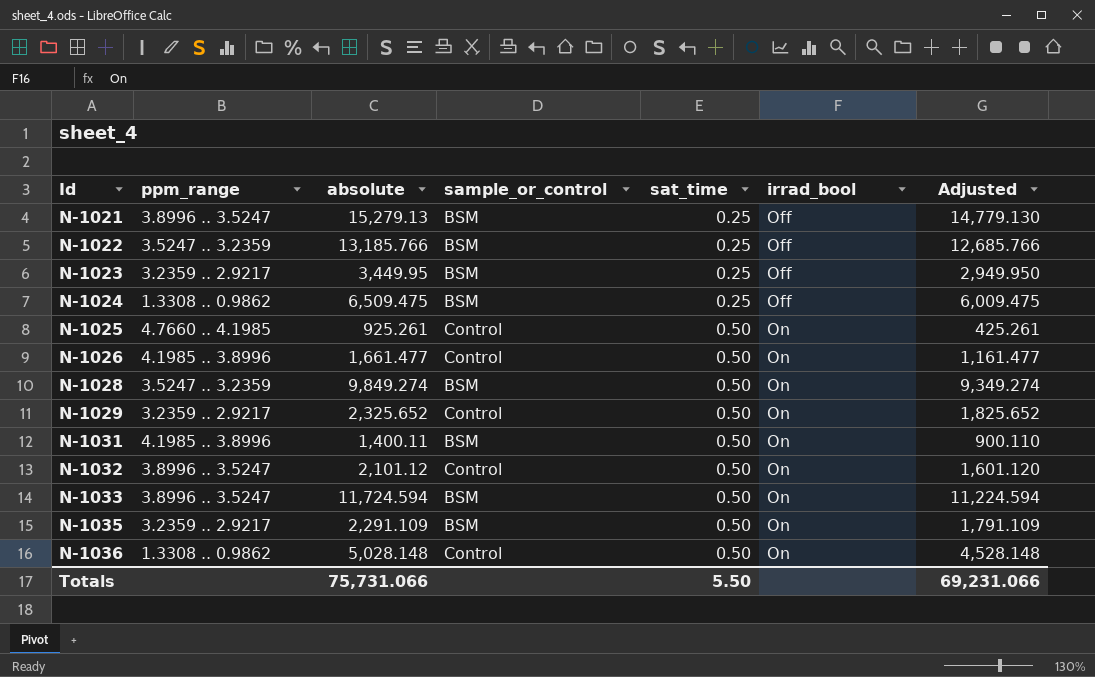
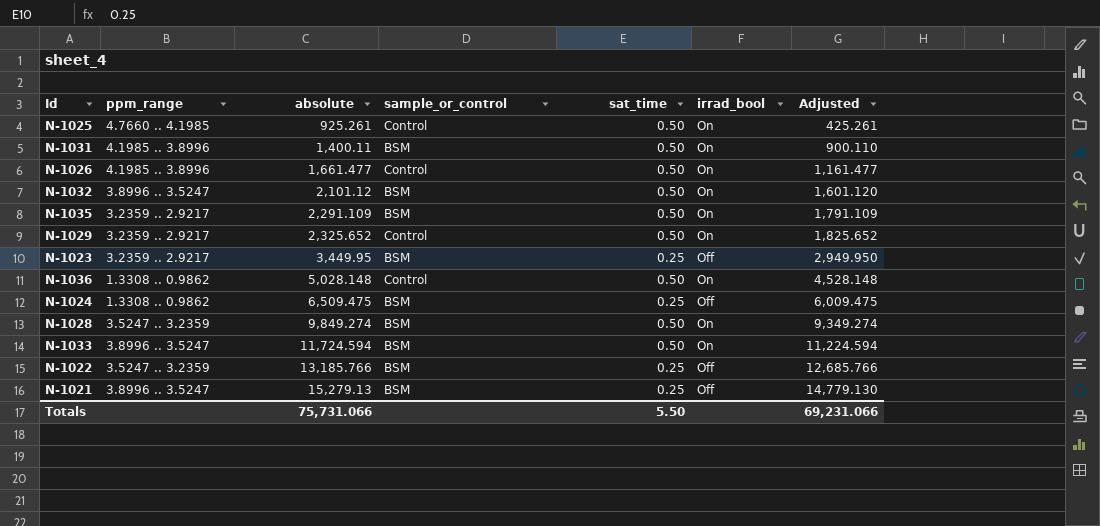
row order: Id ascending -> absolute ascending
N-1032 | sample_or_control: Control -> BSM

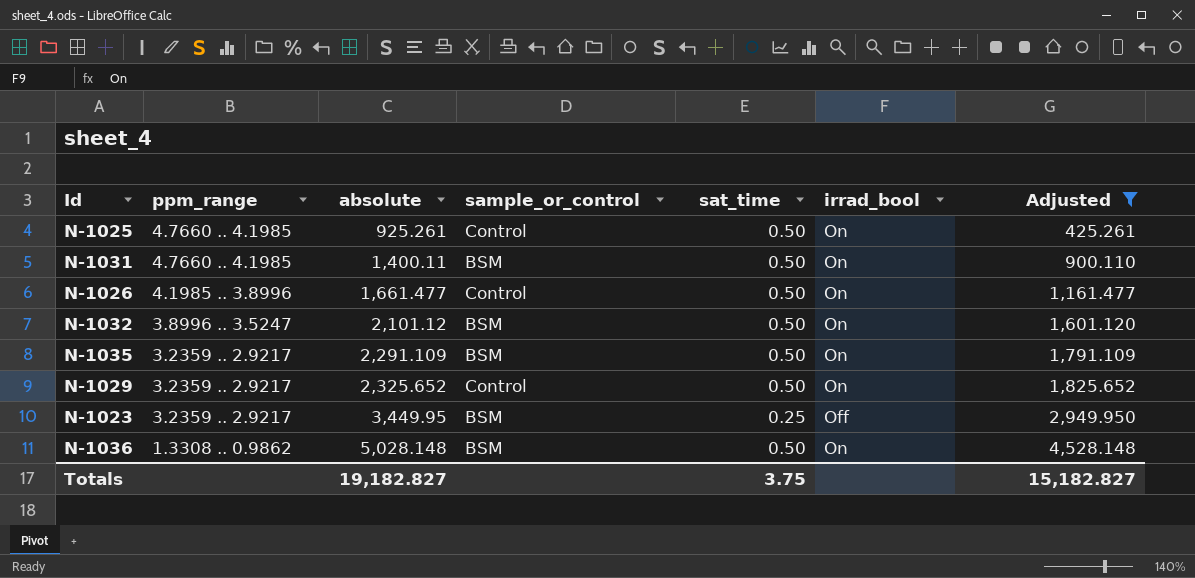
filter: none -> Adjusted <= 4,528.148
N-1031 | ppm_range: 4.1985 .. 3.8996 -> 4.7660 .. 4.1985
N-1036 | sample_or_control: Control -> BSM
Totals | absolute: 75,731.066 -> 19,182.827
Totals | sat_time: 5.50 -> 3.75
Totals | Adjusted: 69,231.066 -> 15,182.827

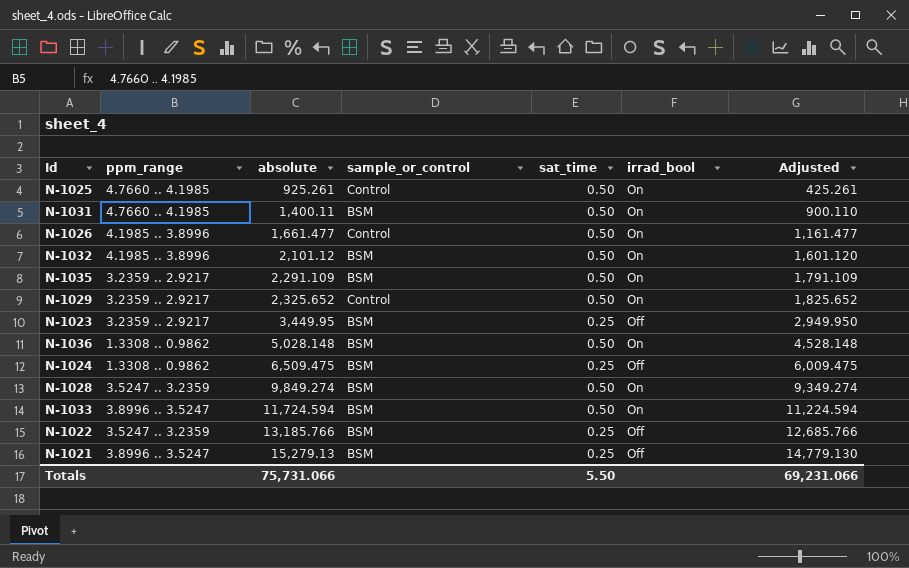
filter: Adjusted <= 4,528.148 -> none
N-1032 | ppm_range: 3.8996 .. 3.5247 -> 4.1985 .. 3.8996
Totals | absolute: 19,182.827 -> 75,731.066
Totals | sat_time: 3.75 -> 5.50
Totals | Adjusted: 15,182.827 -> 69,231.066

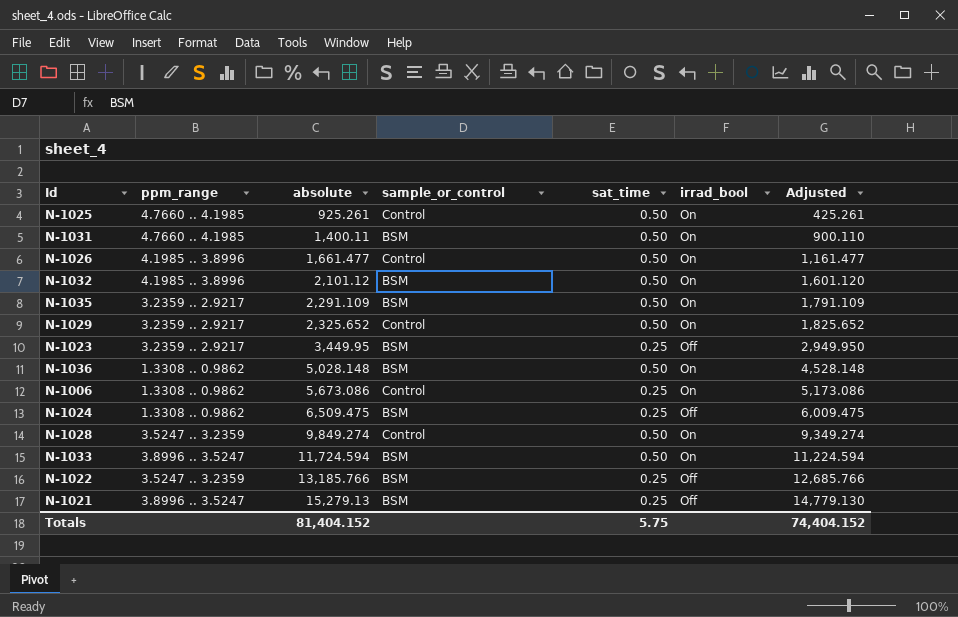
row N-1006: none -> 1.3308 .. 0.9862 | 5,673.086 | Control | 0.25 | On | 5,173.086
N-1028 | sample_or_control: BSM -> Control
Totals | absolute: 75,731.066 -> 81,404.152
Totals | sat_time: 5.50 -> 5.75
Totals | Adjusted: 69,231.066 -> 74,404.152

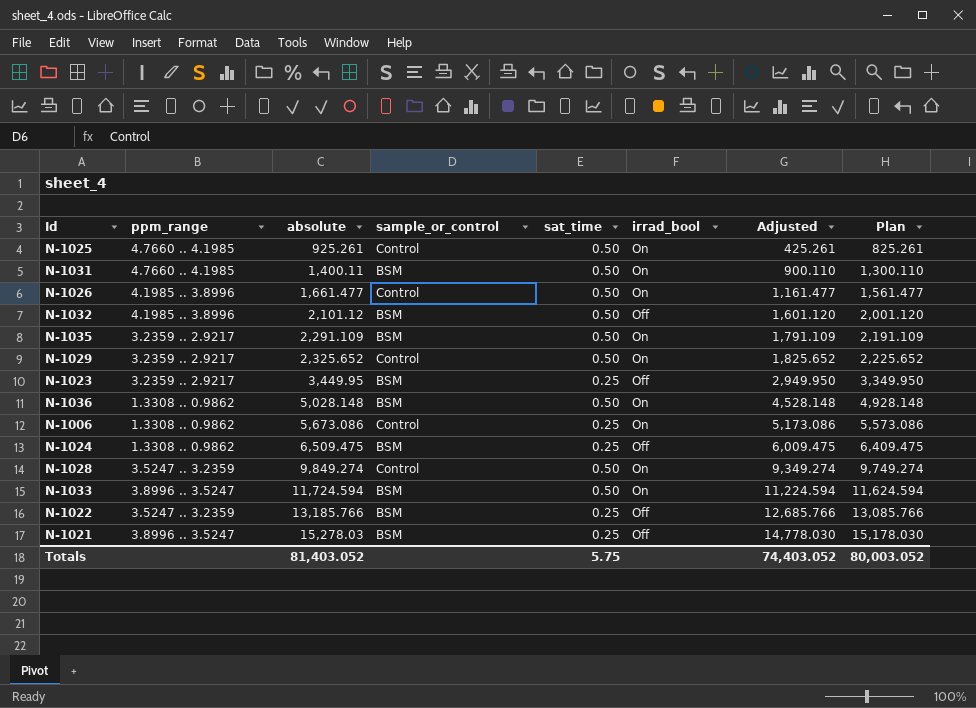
column Plan | formula: none -> [absolute] - 100
N-1032 | irrad_bool: On -> Off
N-1021 | absolute: 15,279.13 -> 15,278.03
N-1021 | Adjusted: 14,779.130 -> 14,778.030
Totals | absolute: 81,404.152 -> 81,403.052
Totals | Adjusted: 74,404.152 -> 74,403.052

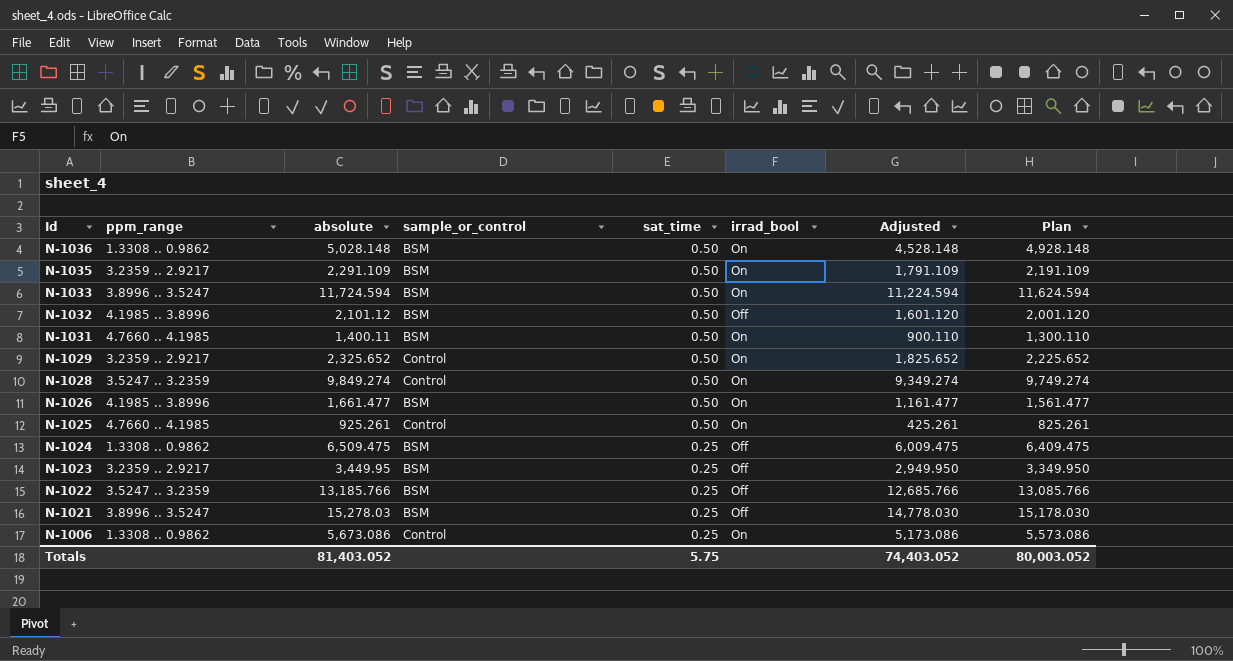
row order: absolute ascending -> Id descending
N-1026 | sample_or_control: Control -> BSM

